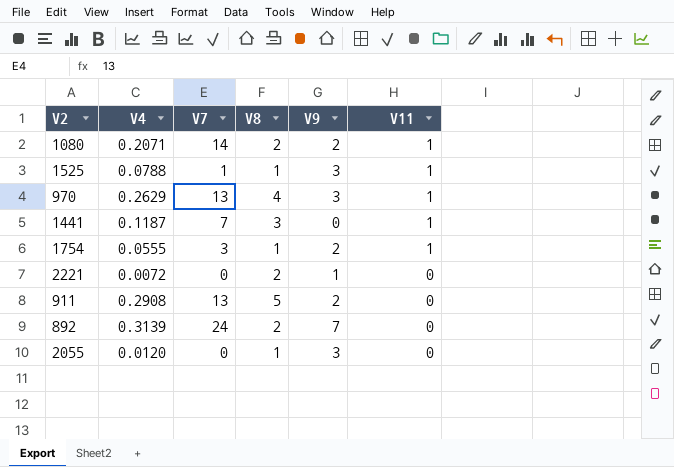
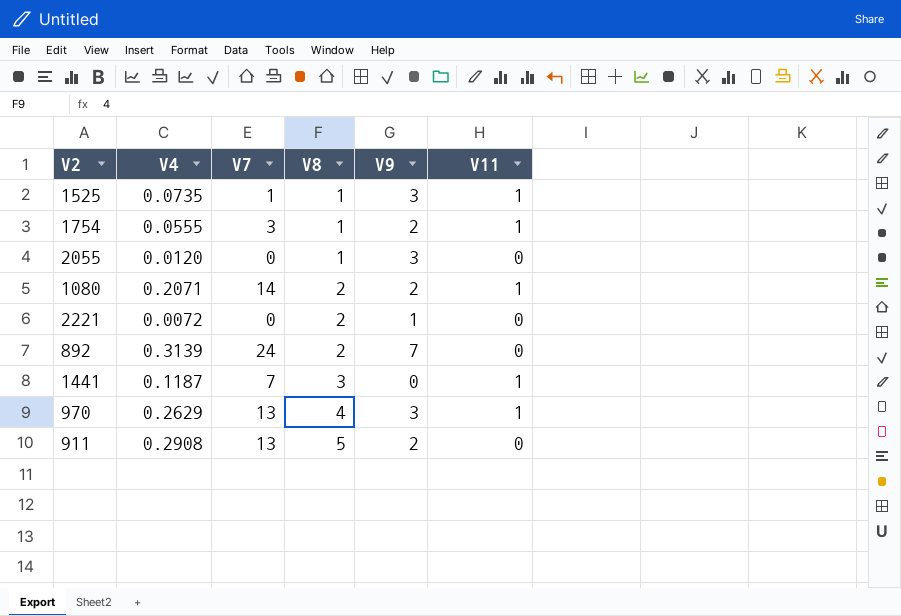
row order: V11 descending -> V8 ascending
1525 | V4: 0.0788 -> 0.0735

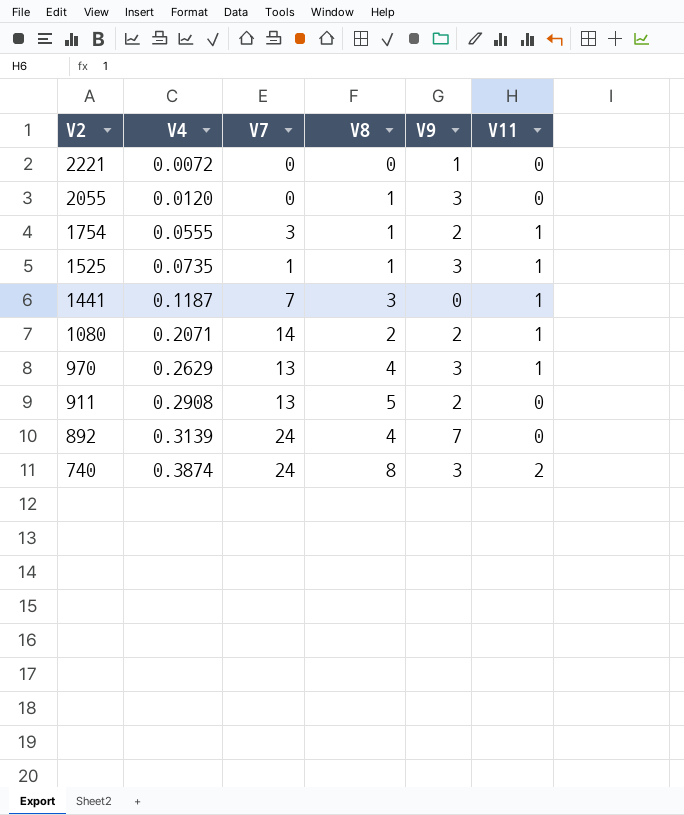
row order: V8 ascending -> V2 descending
2221 | V8: 2 -> 0
892 | V8: 2 -> 4
row 740: none -> 0.3874 | 24 | 8 | 3 | 2

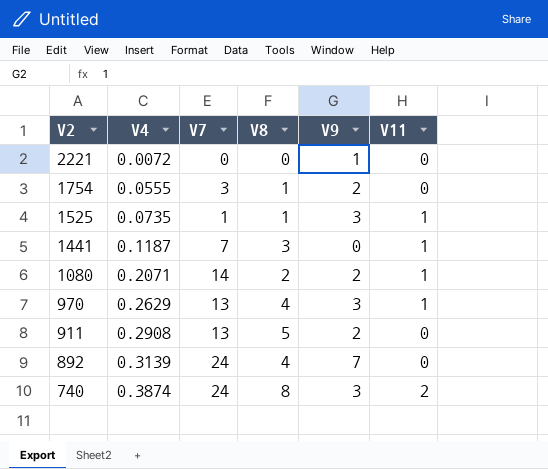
row 2055: 0.0120 | 0 | 1 | 3 | 0 -> none
1754 | V11: 1 -> 0

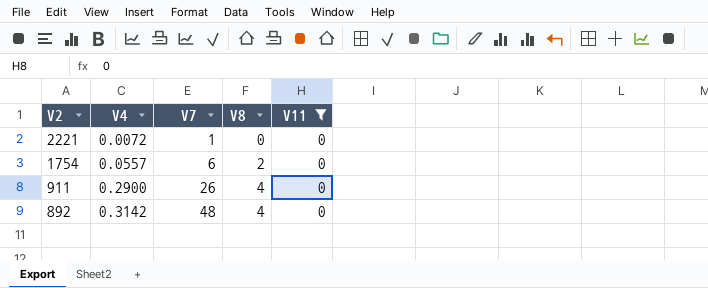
filter: none -> V11 = 0
column V9 | position: 5 -> none
2221 | V7: 0 -> 1
1754 | V4: 0.0555 -> 0.0557
1754 | V7: 3 -> 6
1754 | V8: 1 -> 2
911 | V4: 0.2908 -> 0.2900
911 | V7: 13 -> 26
911 | V8: 5 -> 4
892 | V4: 0.3139 -> 0.3142
892 | V7: 24 -> 48

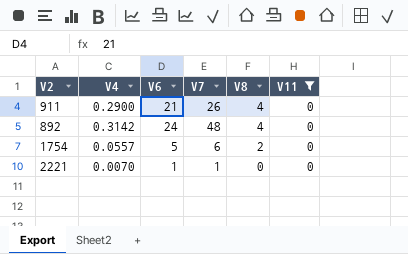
row order: V2 descending -> V8 descending
column V6 | position: none -> 3
2221 | V4: 0.0072 -> 0.0070

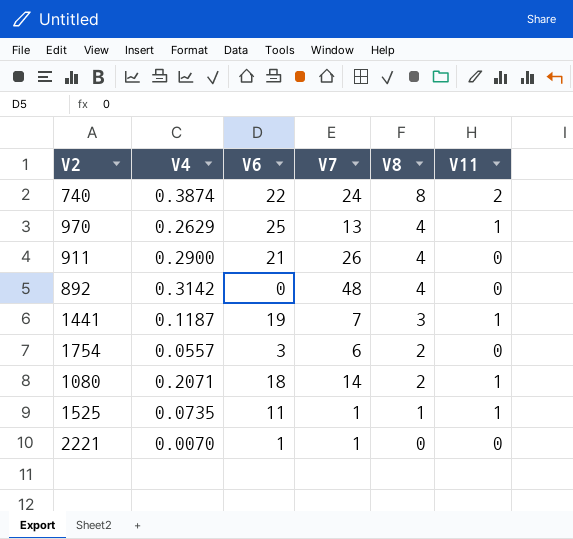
filter: V11 = 0 -> none
892 | V6: 24 -> 0
1754 | V6: 5 -> 3

